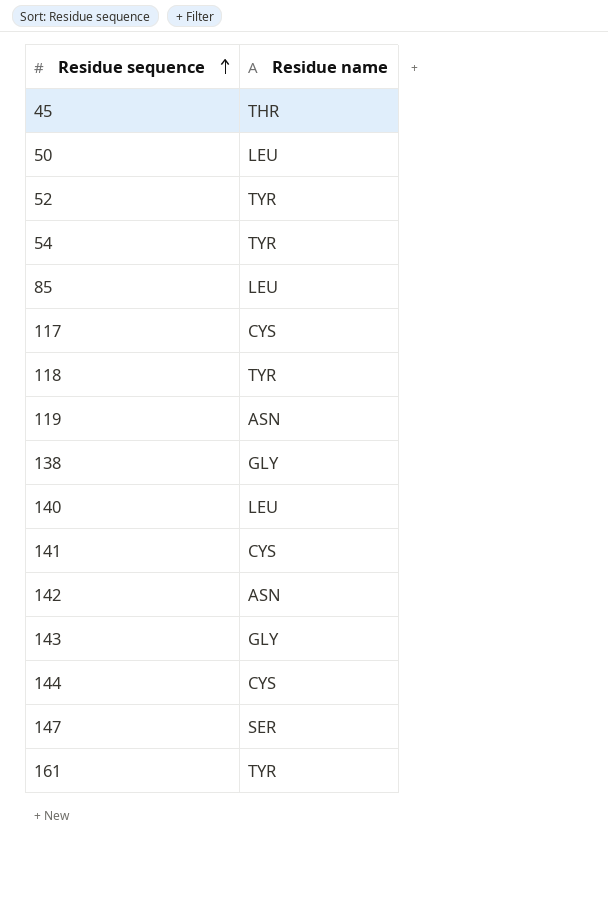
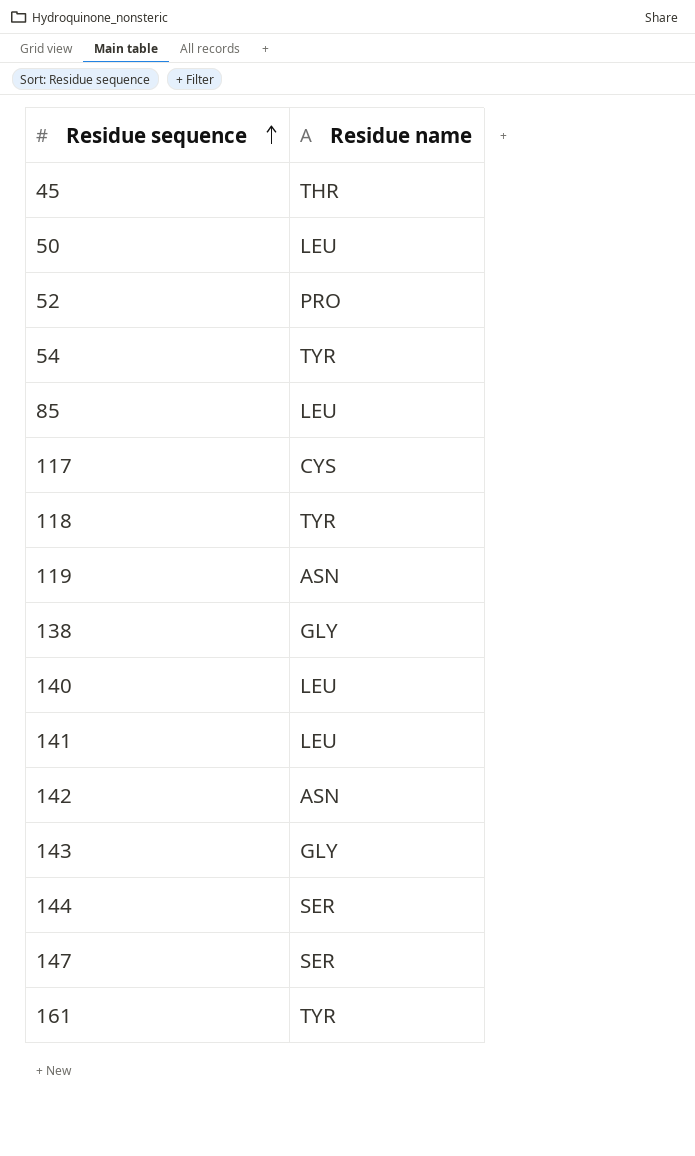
52 | Residue name: TYR -> PRO
141 | Residue name: CYS -> LEU
144 | Residue name: CYS -> SER

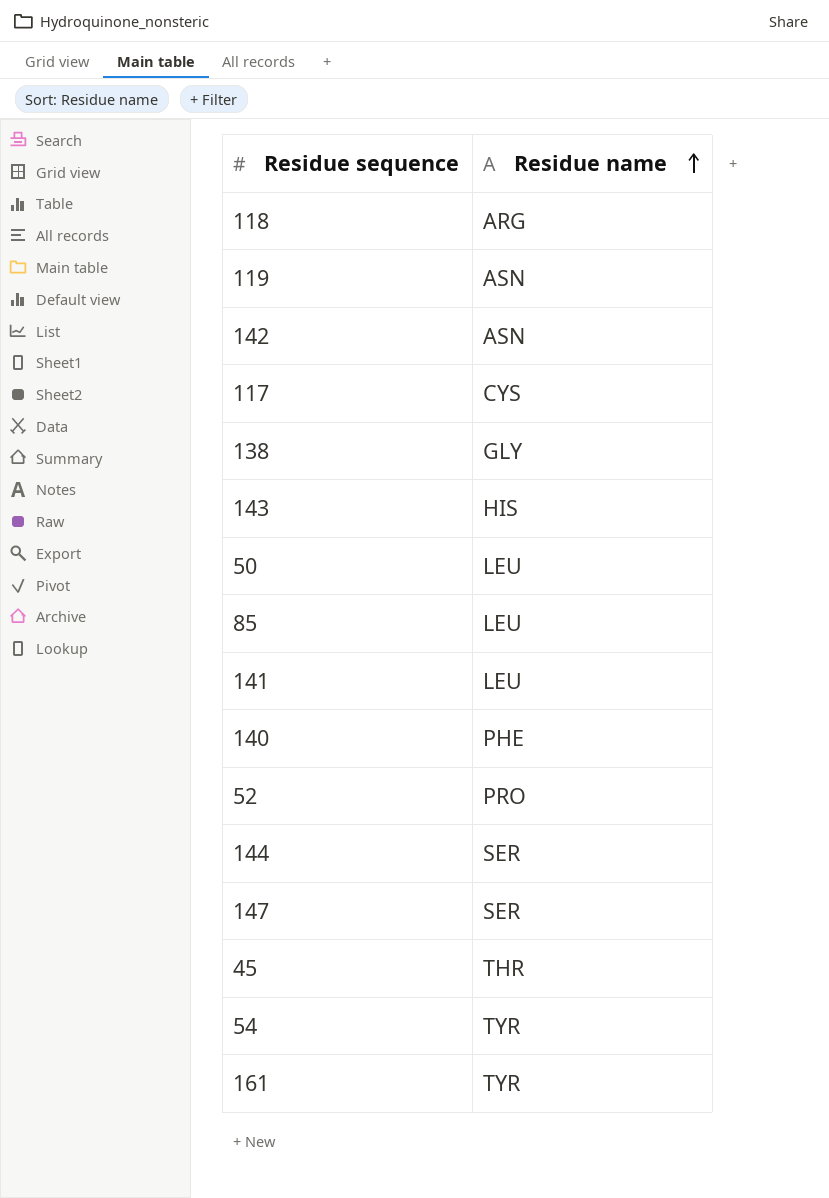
row order: Residue sequence ascending -> Residue name ascending
118 | Residue name: TYR -> ARG
143 | Residue name: GLY -> HIS
140 | Residue name: LEU -> PHE

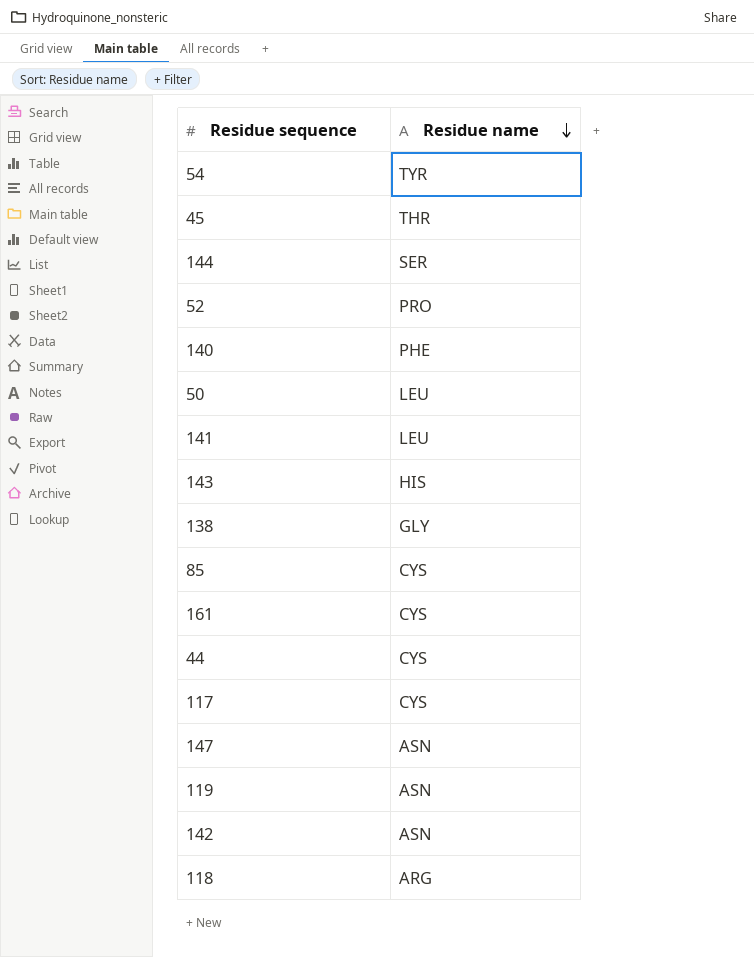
row order: Residue name ascending -> Residue name descending
85 | Residue name: LEU -> CYS
161 | Residue name: TYR -> CYS
row 44: none -> CYS
147 | Residue name: SER -> ASN

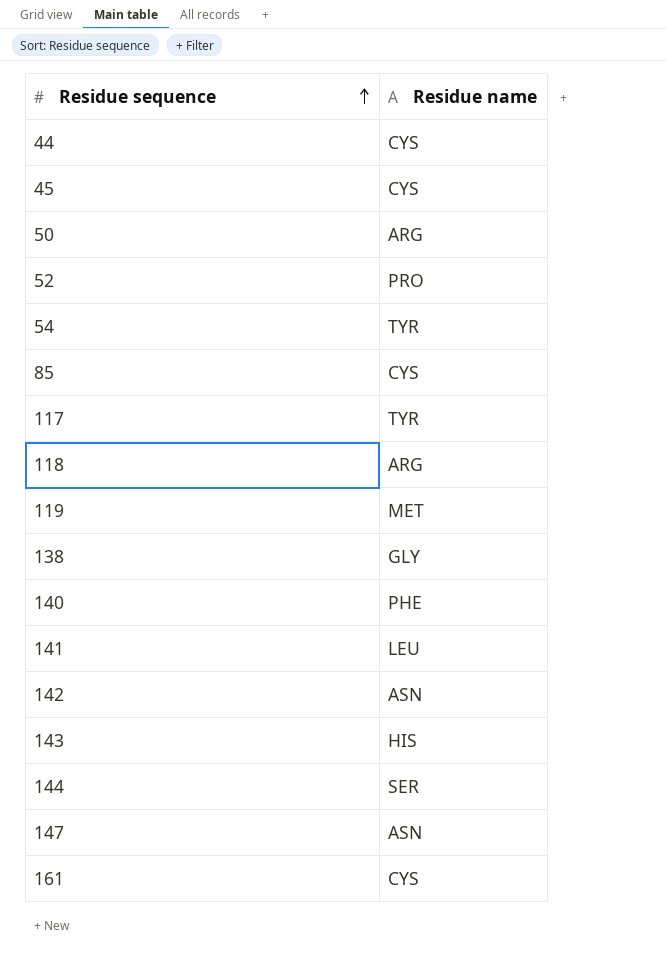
row order: Residue name descending -> Residue sequence ascending
45 | Residue name: THR -> CYS
50 | Residue name: LEU -> ARG
117 | Residue name: CYS -> TYR
119 | Residue name: ASN -> MET

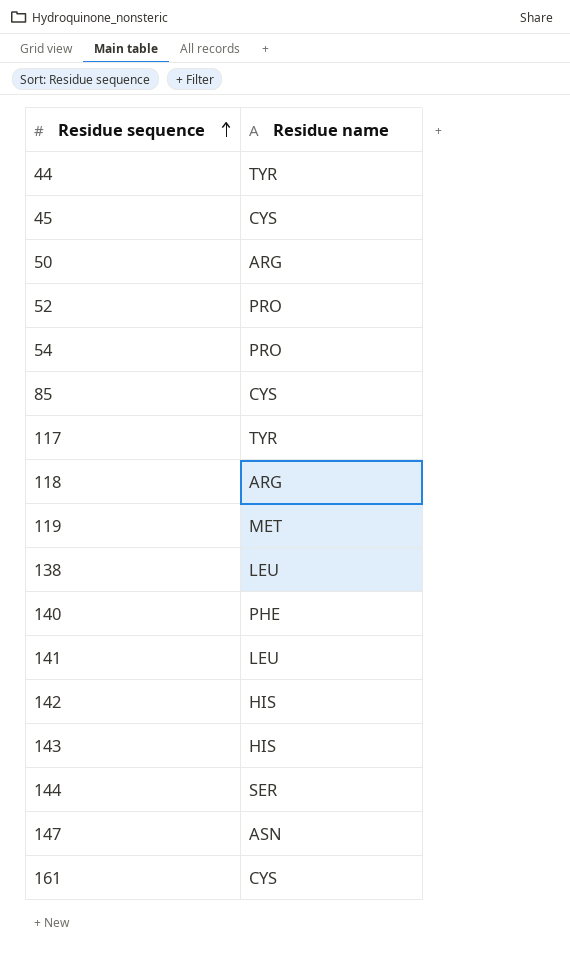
44 | Residue name: CYS -> TYR
54 | Residue name: TYR -> PRO
138 | Residue name: GLY -> LEU
142 | Residue name: ASN -> HIS

